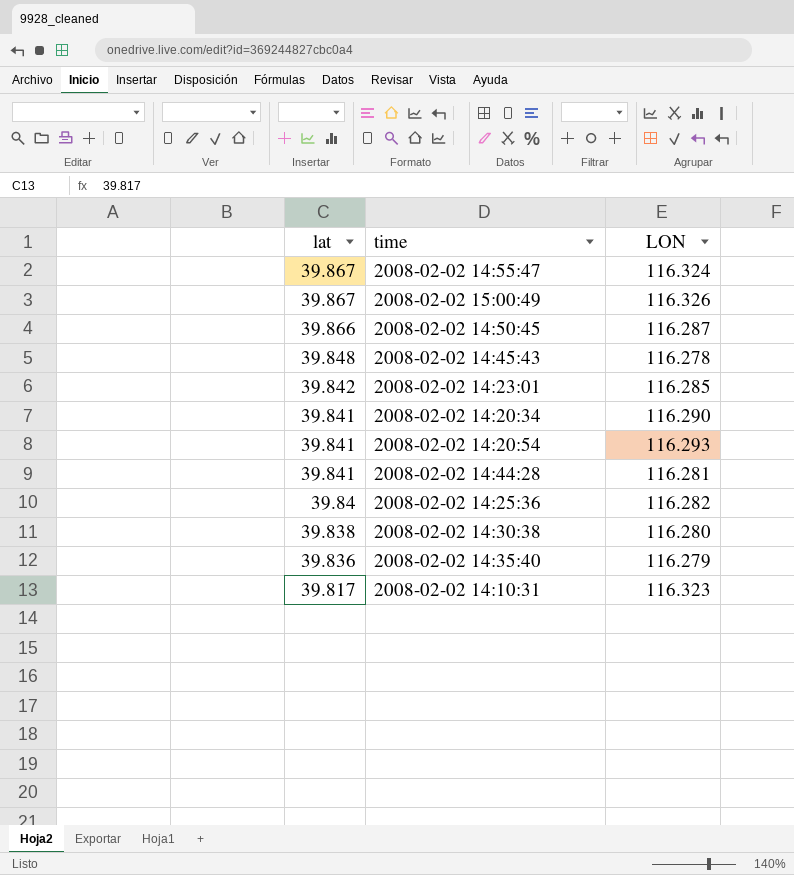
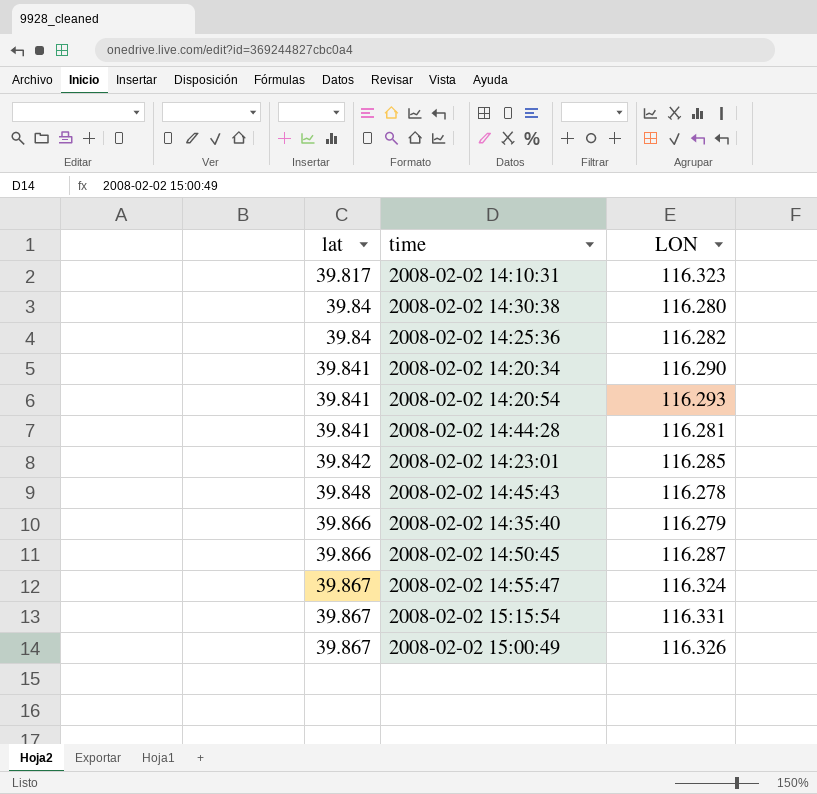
row order: lat descending -> lat ascending
2008-02-02 14:30:38 | lat: 39.838 -> 39.84
2008-02-02 14:35:40 | lat: 39.836 -> 39.866
row 2008-02-02 15:15:54: none -> 39.867 | 116.331

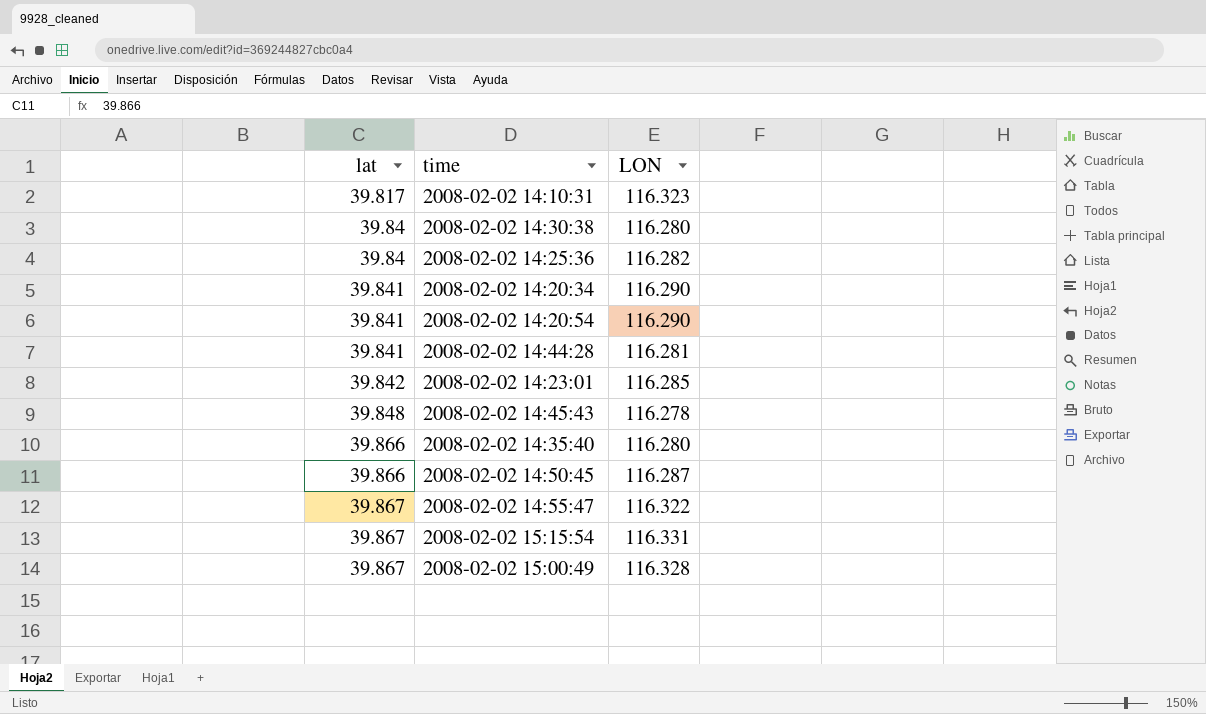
2008-02-02 14:20:54 | LON: 116.293 -> 116.290
2008-02-02 14:35:40 | LON: 116.279 -> 116.280
2008-02-02 14:55:47 | LON: 116.324 -> 116.322
2008-02-02 15:00:49 | LON: 116.326 -> 116.328

